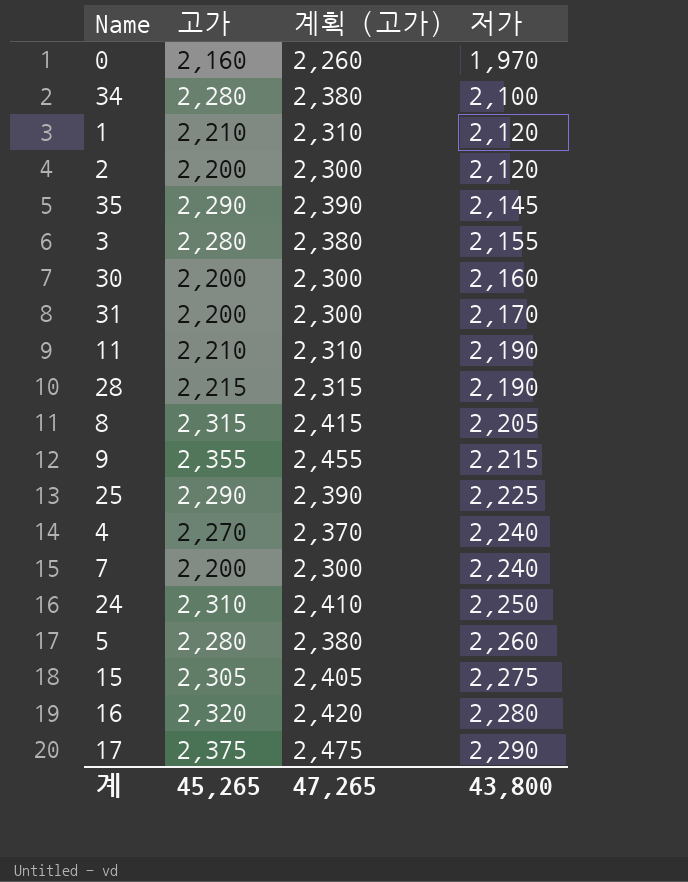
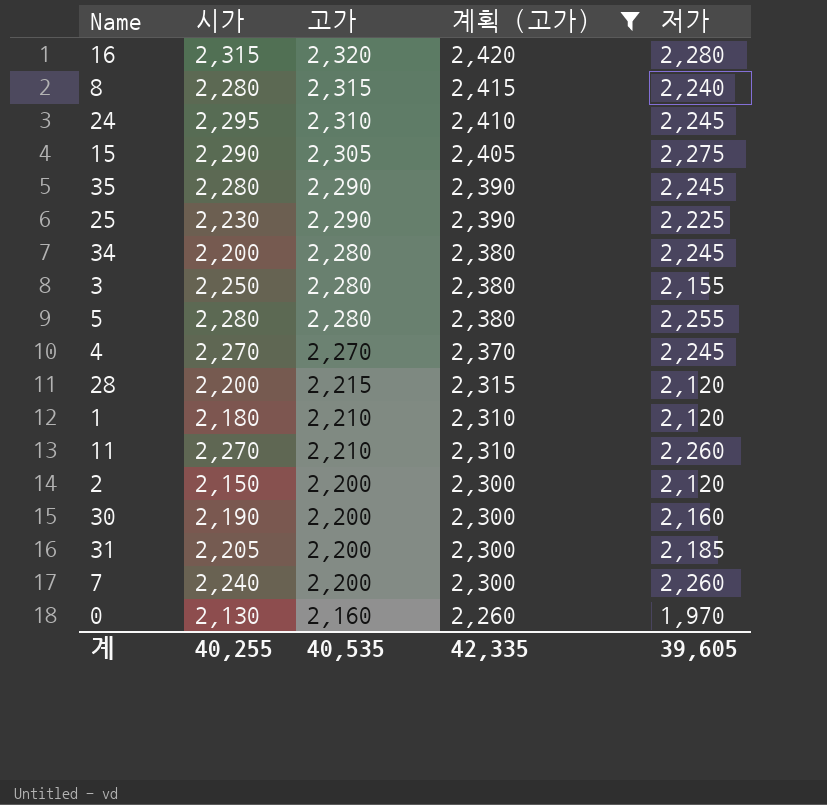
filter: none -> 계획 (고가) <= 2,420
row order: 저가 ascending -> 고가 descending
column 시가 | position: none -> 2
8 | 저가: 2,205 -> 2,240
24 | 저가: 2,250 -> 2,245
35 | 저가: 2,145 -> 2,245
34 | 저가: 2,100 -> 2,245
5 | 저가: 2,260 -> 2,255
4 | 저가: 2,240 -> 2,245
28 | 저가: 2,190 -> 2,120
11 | 저가: 2,190 -> 2,260
31 | 저가: 2,170 -> 2,185
7 | 저가: 2,240 -> 2,260
계 | 고가: 45,265 -> 40,535
계 | 계획 (고가): 47,265 -> 42,335
계 | 저가: 43,800 -> 39,605

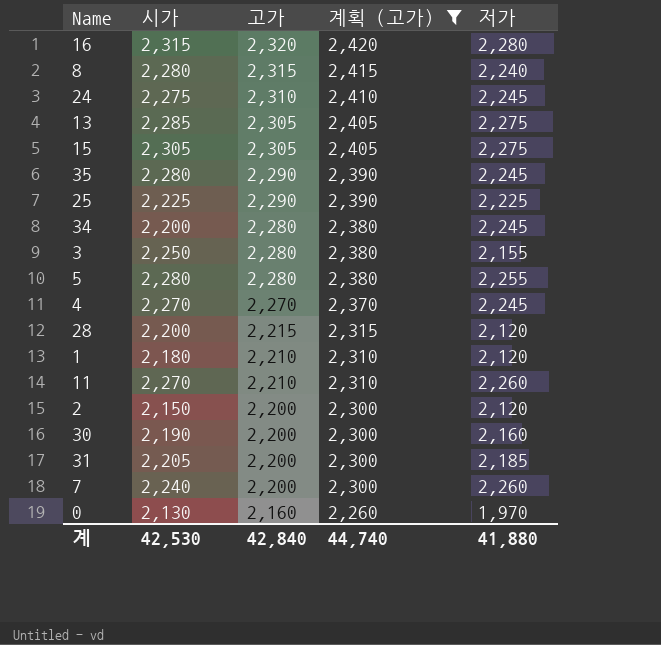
24 | 시가: 2,295 -> 2,275
row 13: none -> 2,285 | 2,305 | 2,405 | 2,275
15 | 시가: 2,290 -> 2,305
25 | 시가: 2,230 -> 2,225
계 | 시가: 40,255 -> 42,530
계 | 고가: 40,535 -> 42,840
계 | 계획 (고가): 42,335 -> 44,740
계 | 저가: 39,605 -> 41,880

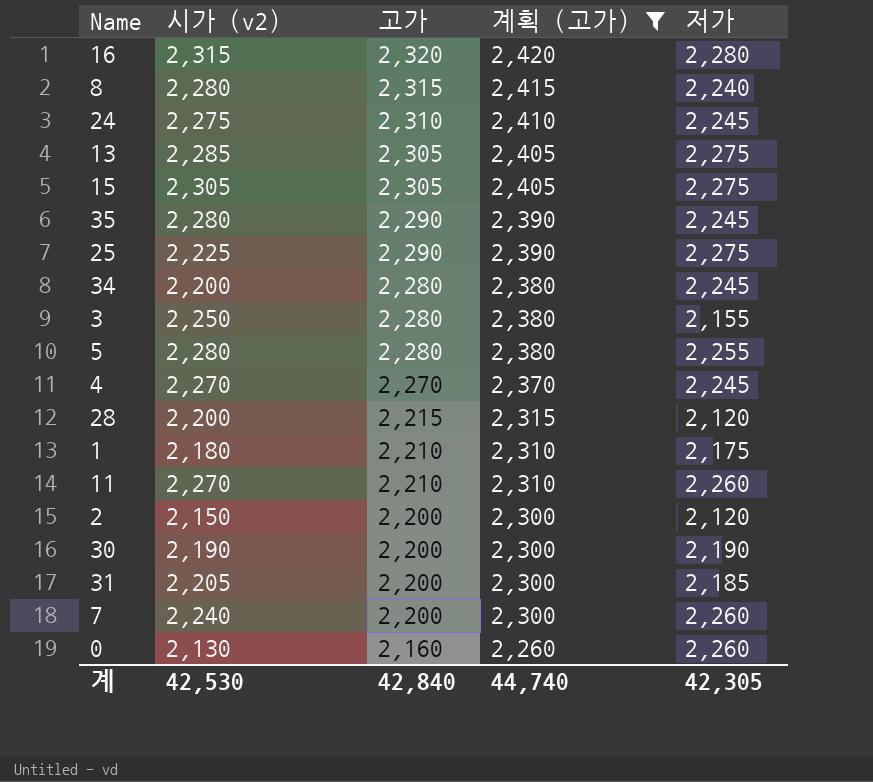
column name: 시가 -> 시가 (v2)
25 | 저가: 2,225 -> 2,275
1 | 저가: 2,120 -> 2,175
30 | 저가: 2,160 -> 2,190
0 | 저가: 1,970 -> 2,260
계 | 저가: 41,880 -> 42,305

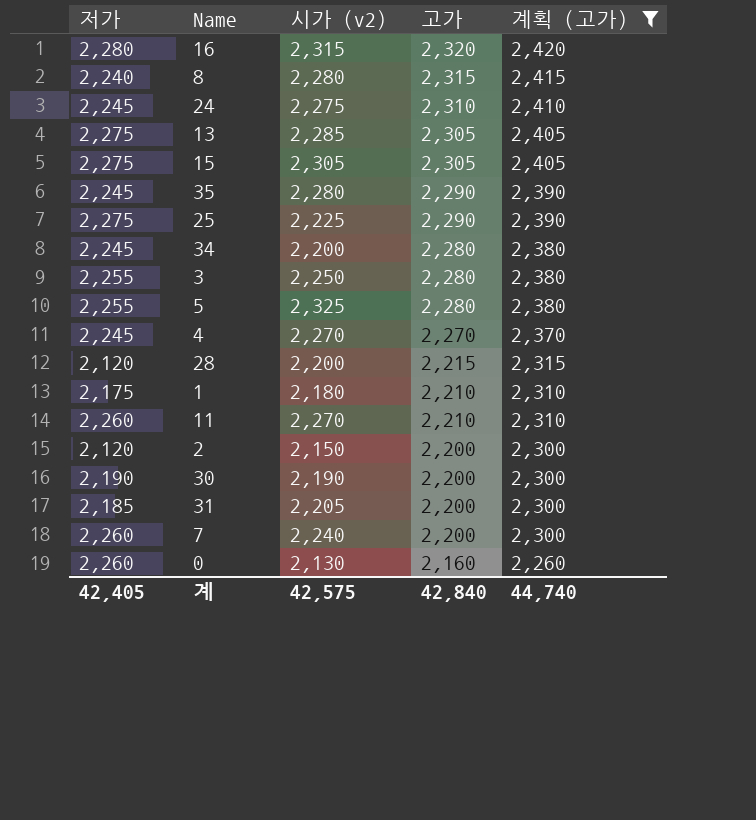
column 저가 | position: 5 -> 1
3 | 저가: 2,155 -> 2,255
5 | 시가 (v2): 2,280 -> 2,325
계 | 저가: 42,305 -> 42,405
계 | 시가 (v2): 42,530 -> 42,575

